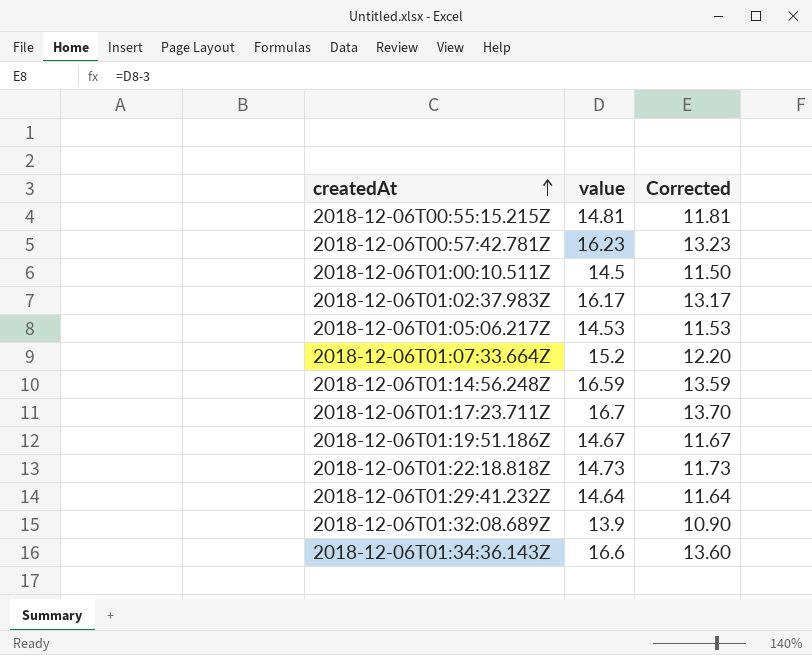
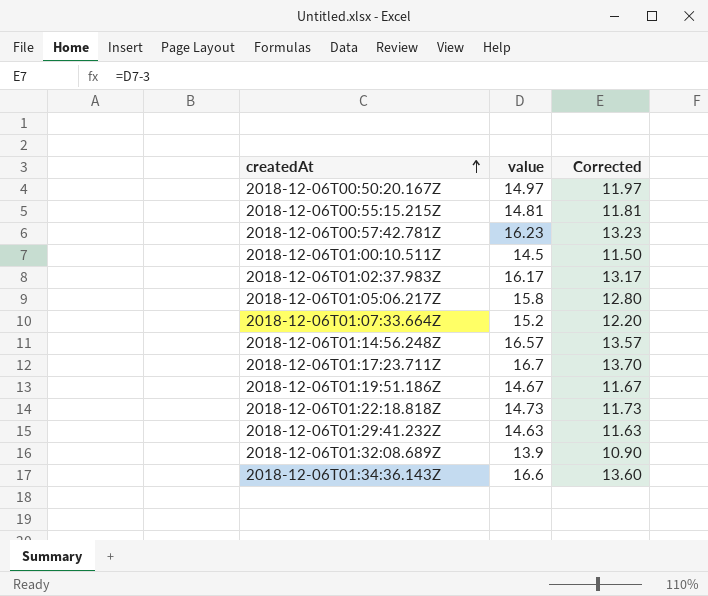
row 2018-12-06T00:50:20.167Z: none -> 14.97 | 11.97
2018-12-06T01:05:06.217Z | value: 14.53 -> 15.8
2018-12-06T01:05:06.217Z | Corrected: 11.53 -> 12.80
2018-12-06T01:14:56.248Z | value: 16.59 -> 16.57
2018-12-06T01:14:56.248Z | Corrected: 13.59 -> 13.57
2018-12-06T01:29:41.232Z | value: 14.64 -> 14.63
2018-12-06T01:29:41.232Z | Corrected: 11.64 -> 11.63

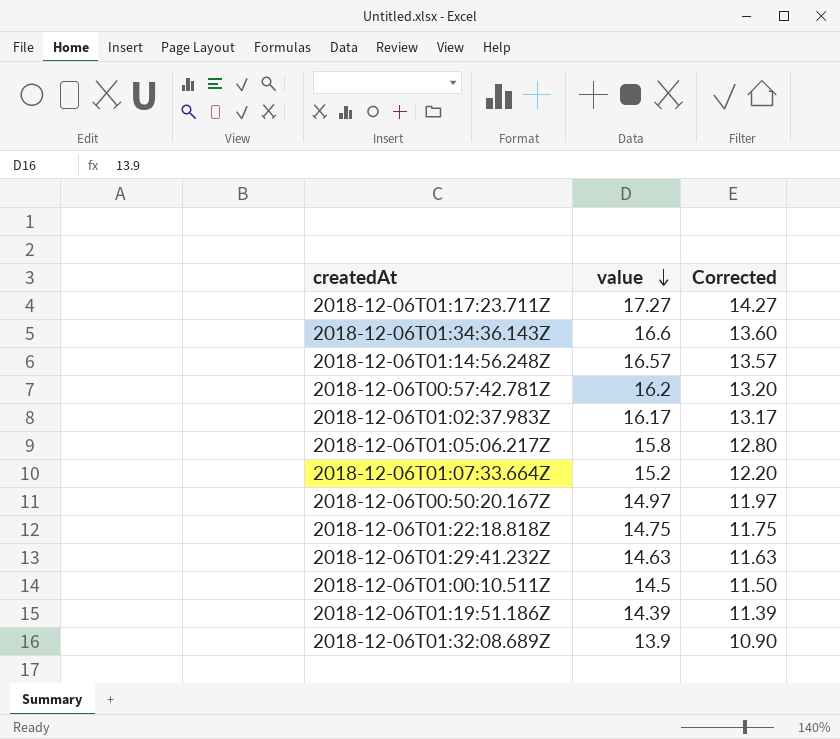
row order: createdAt ascending -> value descending
row 2018-12-06T00:55:15.215Z: 14.81 | 11.81 -> none
2018-12-06T01:17:23.711Z | value: 16.7 -> 17.27
2018-12-06T01:17:23.711Z | Corrected: 13.70 -> 14.27
2018-12-06T00:57:42.781Z | value: 16.23 -> 16.2
2018-12-06T00:57:42.781Z | Corrected: 13.23 -> 13.20
2018-12-06T01:22:18.818Z | value: 14.73 -> 14.75
2018-12-06T01:22:18.818Z | Corrected: 11.73 -> 11.75
2018-12-06T01:19:51.186Z | value: 14.67 -> 14.39
2018-12-06T01:19:51.186Z | Corrected: 11.67 -> 11.39

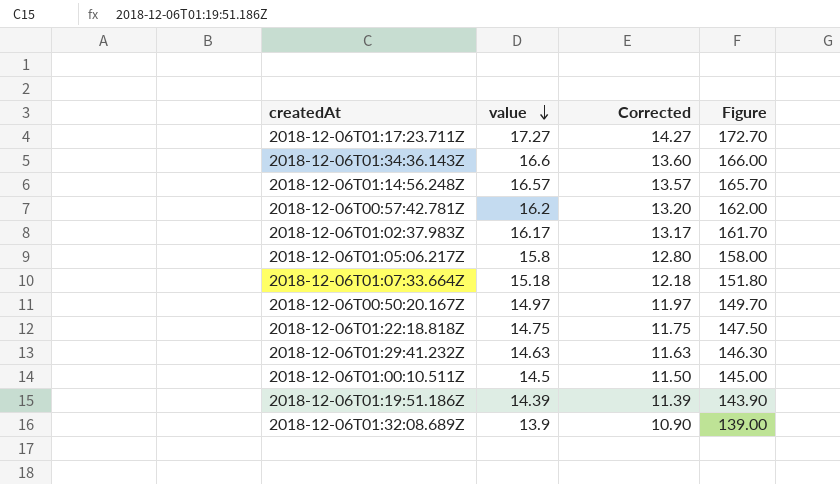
column Figure | formula: none -> [value] * 10
2018-12-06T01:07:33.664Z | value: 15.2 -> 15.18
2018-12-06T01:07:33.664Z | Corrected: 12.20 -> 12.18

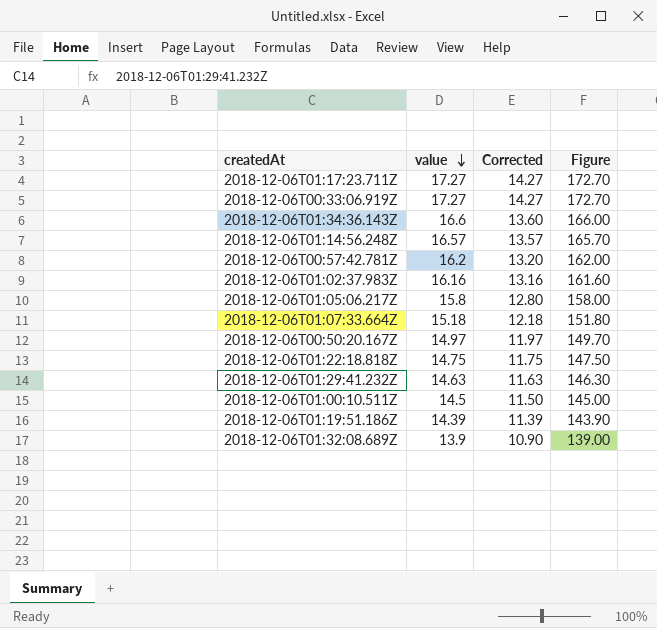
row 2018-12-06T00:33:06.919Z: none -> 17.27 | 14.27 | 172.70
2018-12-06T01:02:37.983Z | value: 16.17 -> 16.16
2018-12-06T01:02:37.983Z | Corrected: 13.17 -> 13.16
2018-12-06T01:02:37.983Z | Figure: 161.70 -> 161.60

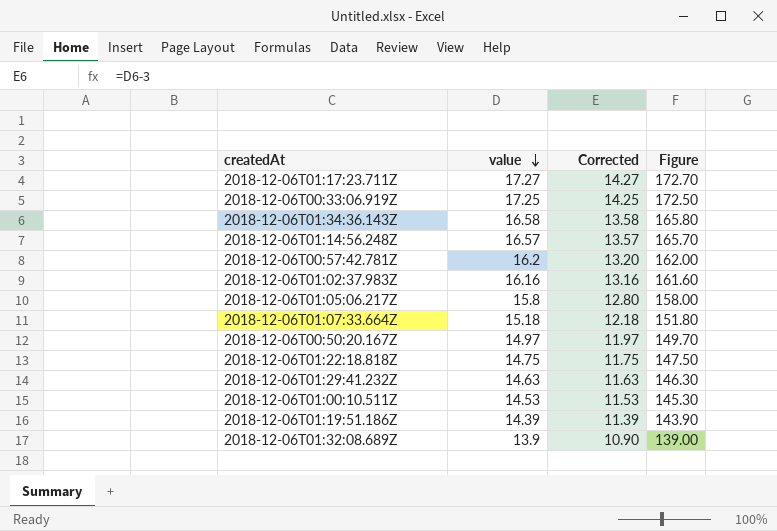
2018-12-06T00:33:06.919Z | value: 17.27 -> 17.25
2018-12-06T00:33:06.919Z | Corrected: 14.27 -> 14.25
2018-12-06T00:33:06.919Z | Figure: 172.70 -> 172.50
2018-12-06T01:34:36.143Z | value: 16.6 -> 16.58
2018-12-06T01:34:36.143Z | Corrected: 13.60 -> 13.58
2018-12-06T01:34:36.143Z | Figure: 166.00 -> 165.80
2018-12-06T01:00:10.511Z | value: 14.5 -> 14.53
2018-12-06T01:00:10.511Z | Corrected: 11.50 -> 11.53
2018-12-06T01:00:10.511Z | Figure: 145.00 -> 145.30

